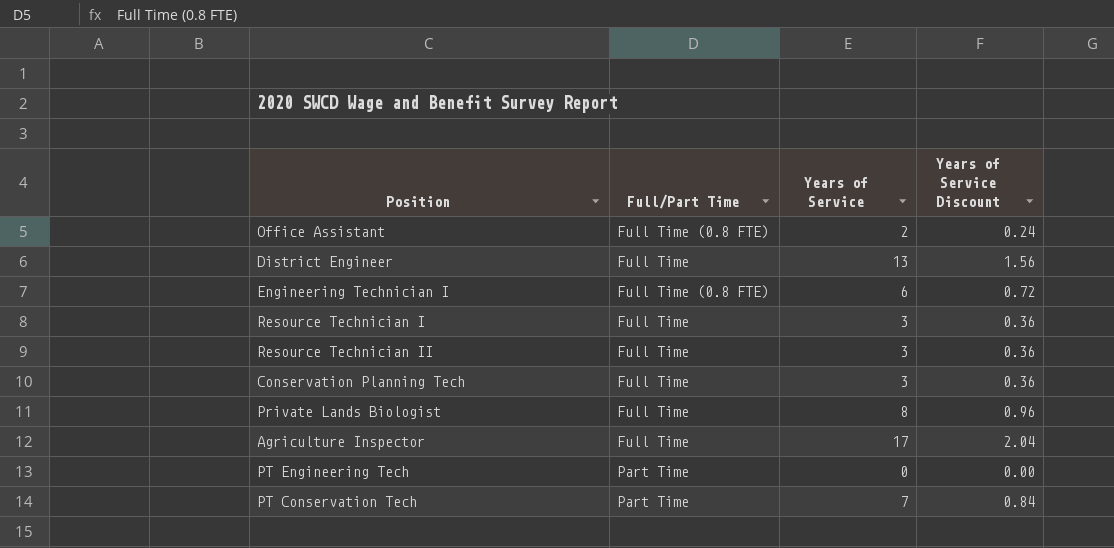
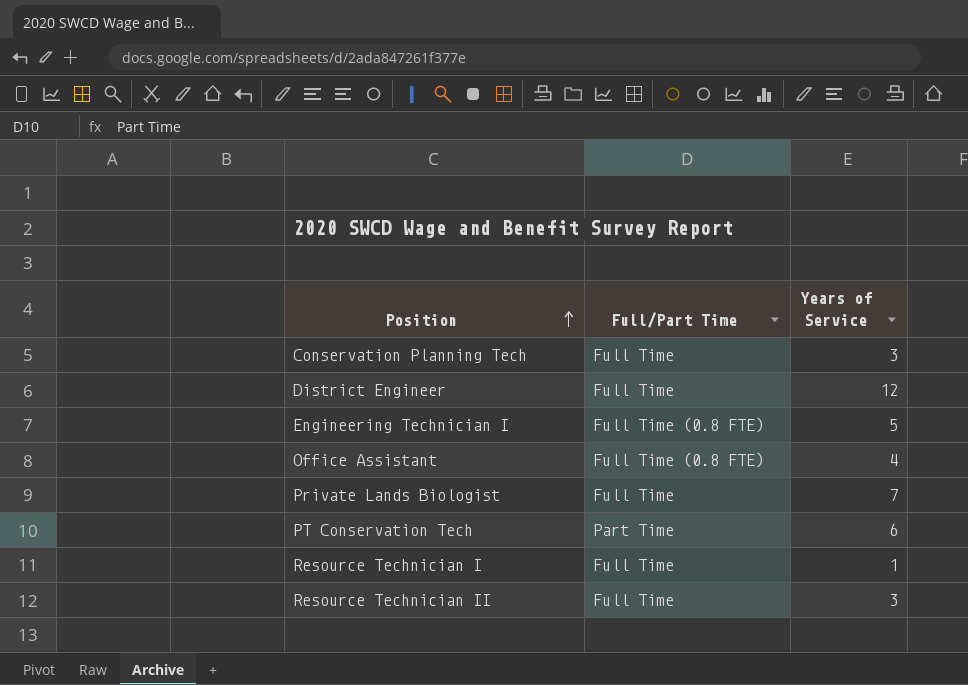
row order: none -> Position ascending
column Years of Service Discount | formula: [Years of Service] * 0.12 -> none
row Agriculture Inspector: Full Time | 17 | 2.04 -> none
row PT Engineering Tech: Part Time | 0 | 0.00 -> none
District Engineer | Years of Service: 13 -> 12
Engineering Technician I | Years of Service: 6 -> 5
Office Assistant | Years of Service: 2 -> 4
Private Lands Biologist | Years of Service: 8 -> 7
PT Conservation Tech | Years of Service: 7 -> 6
Resource Technician I | Years of Service: 3 -> 1

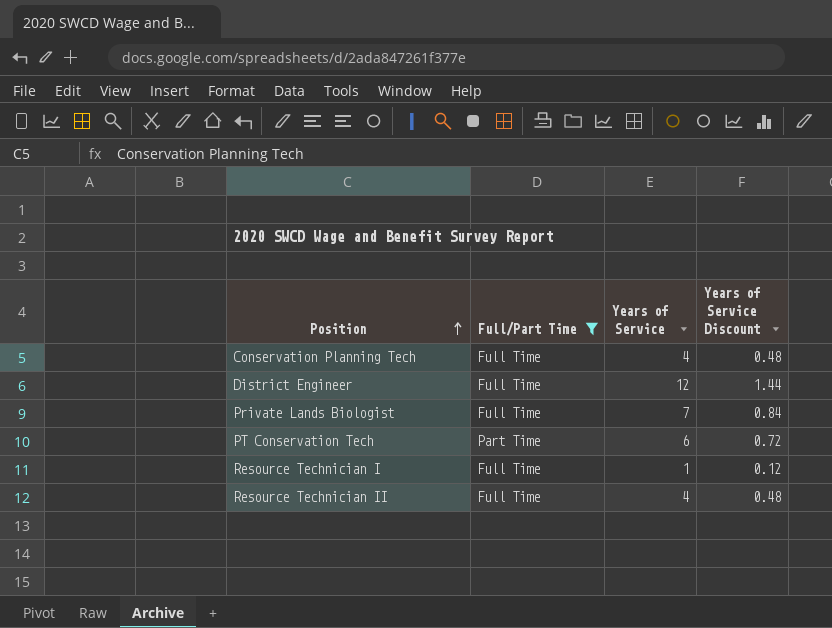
filter: none -> Full/Part Time != Full Time (0.8 FTE)
column Years of Service Discount | formula: none -> [Years of Service] * 0.12
Conservation Planning Tech | Years of Service: 3 -> 4
Resource Technician II | Years of Service: 3 -> 4

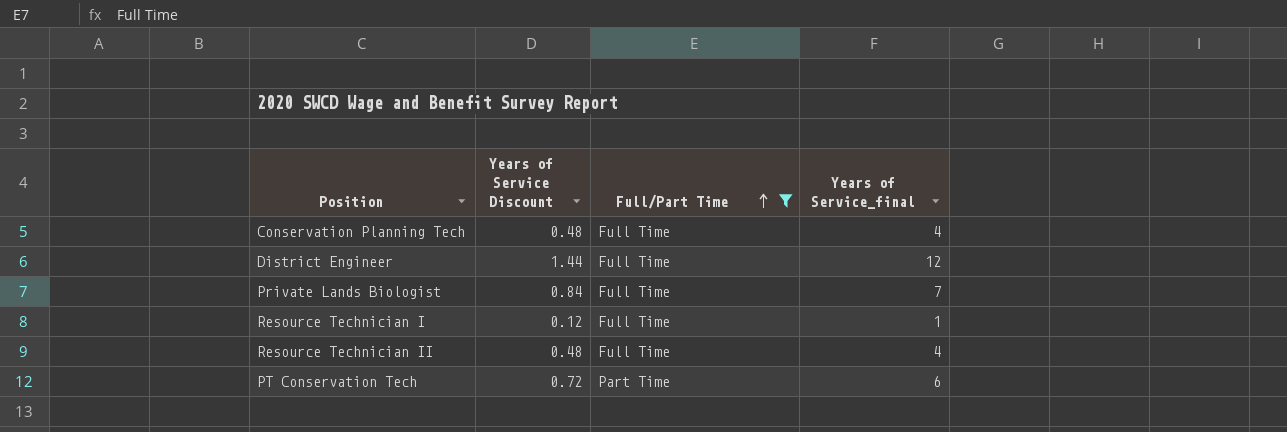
row order: Position ascending -> Full/Part Time ascending
column Years of Service Discount | position: 4 -> 2
column name: Years of Service -> Years of Service_final

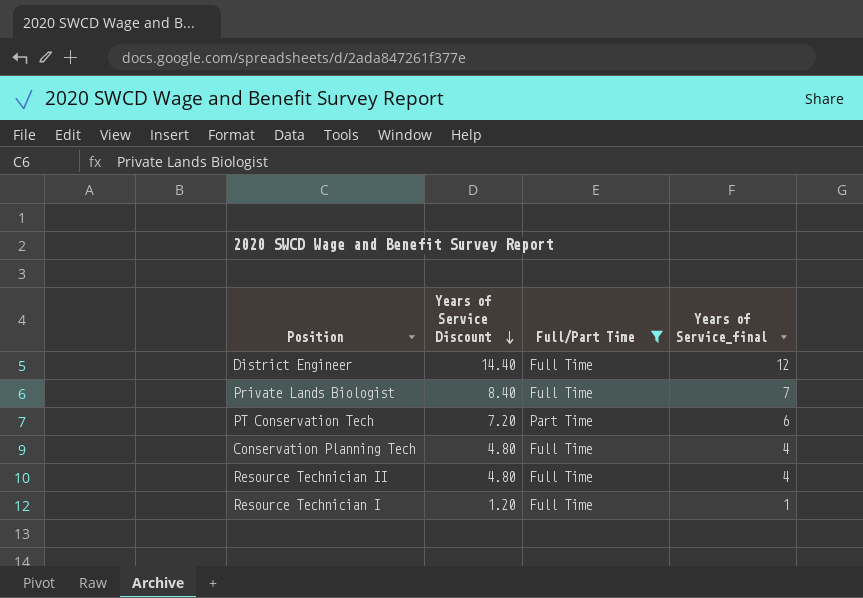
row order: Full/Part Time ascending -> Years of Service Discount descending
column Years of Service Discount | formula: [Years of Service_final] * 0.12 -> [Years of Service_final] * 1.2

